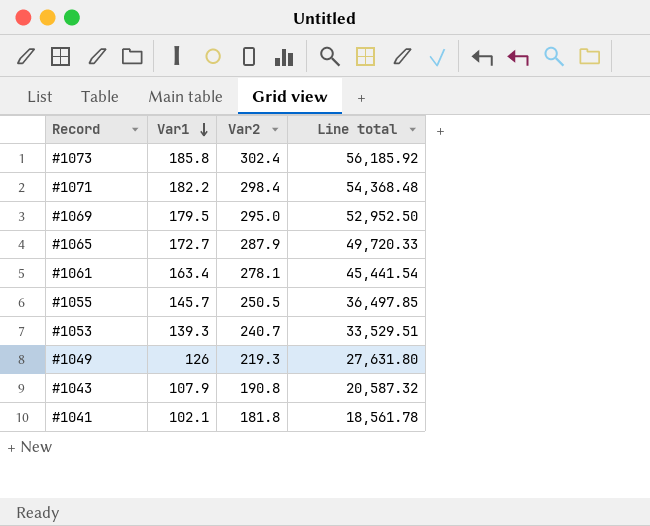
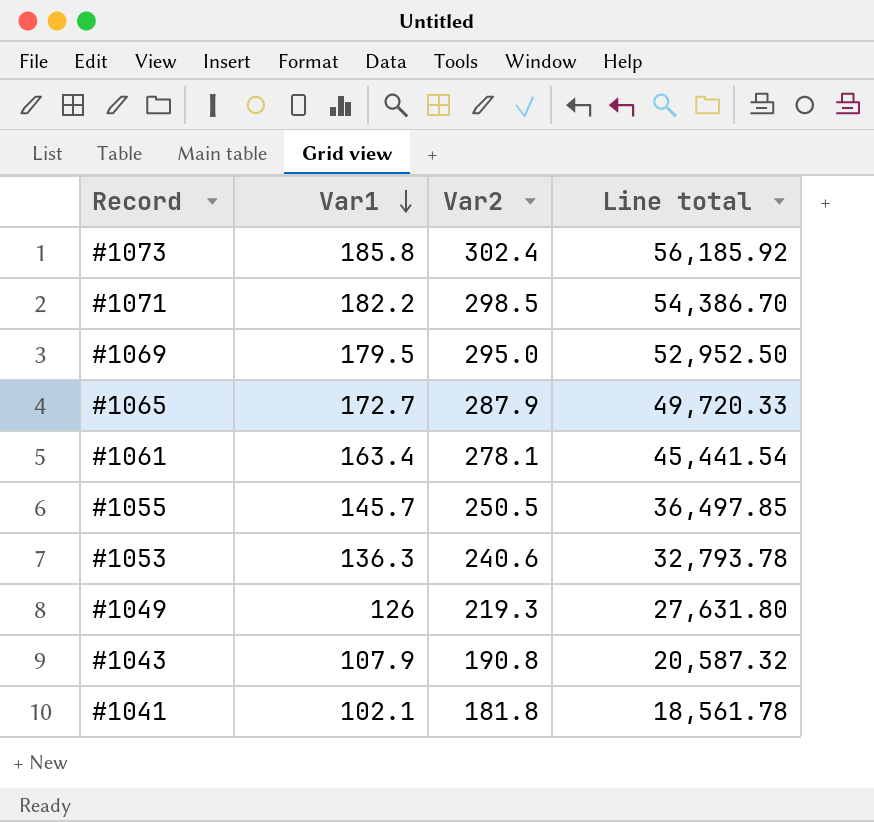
#1071 | Var2: 298.4 -> 298.5
#1071 | Line total: 54,368.48 -> 54,386.70
#1053 | Var1: 139.3 -> 136.3
#1053 | Var2: 240.7 -> 240.6
#1053 | Line total: 33,529.51 -> 32,793.78

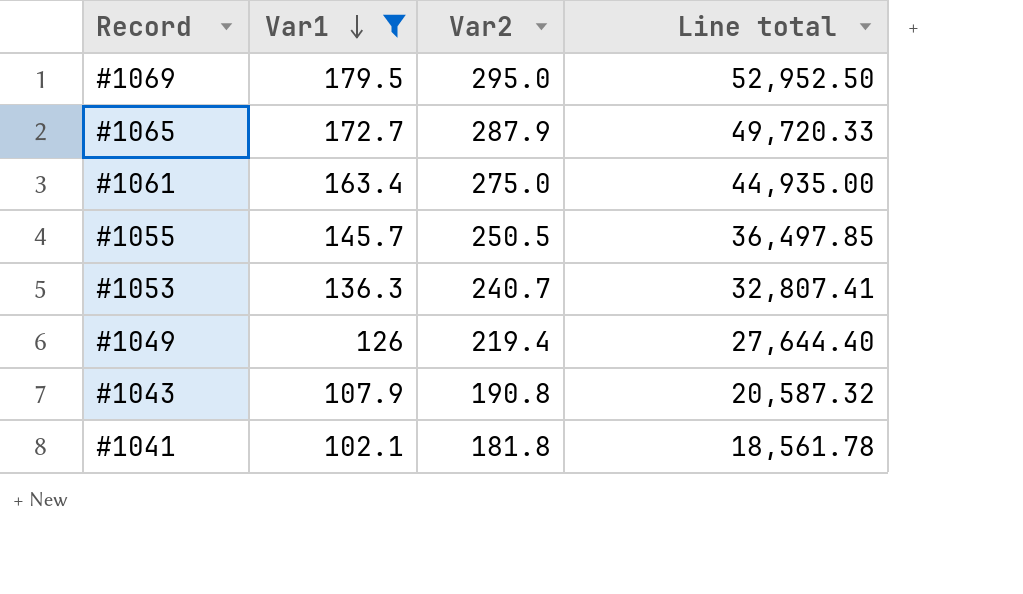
filter: none -> Var1 <= 179.5
#1061 | Var2: 278.1 -> 275.0
#1061 | Line total: 45,441.54 -> 44,935.00
#1053 | Var2: 240.6 -> 240.7
#1053 | Line total: 32,793.78 -> 32,807.41
#1049 | Var2: 219.3 -> 219.4
#1049 | Line total: 27,631.80 -> 27,644.40

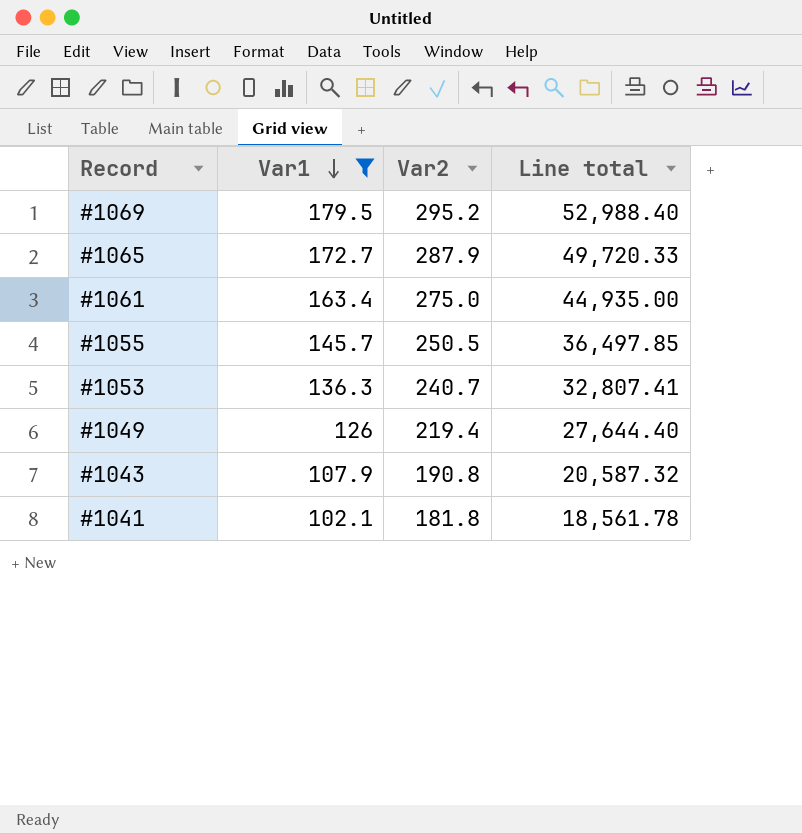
#1069 | Var2: 295.0 -> 295.2
#1069 | Line total: 52,952.50 -> 52,988.40

